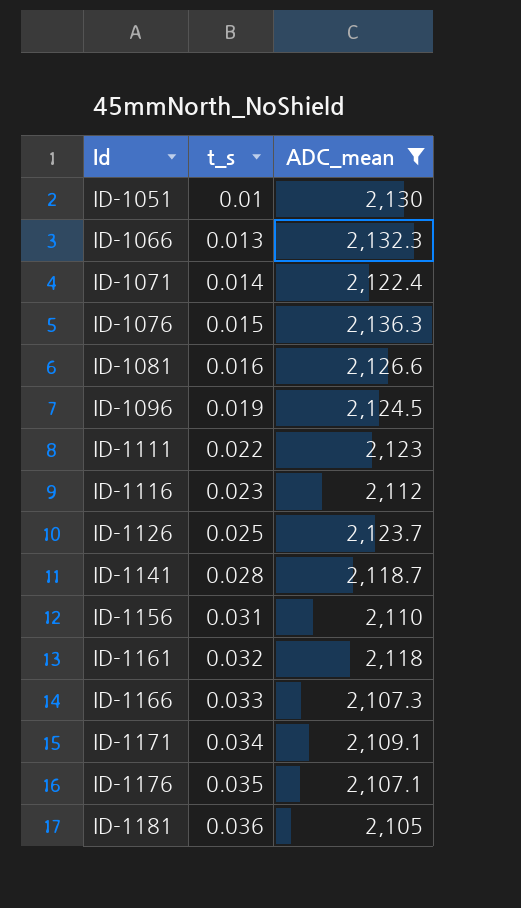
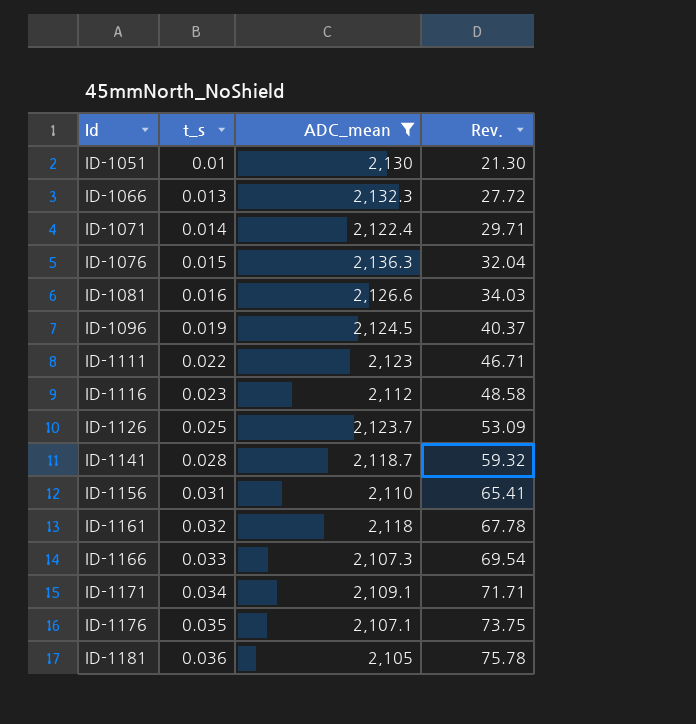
column Rev. | formula: none -> [t_s] * [ADC_mean]

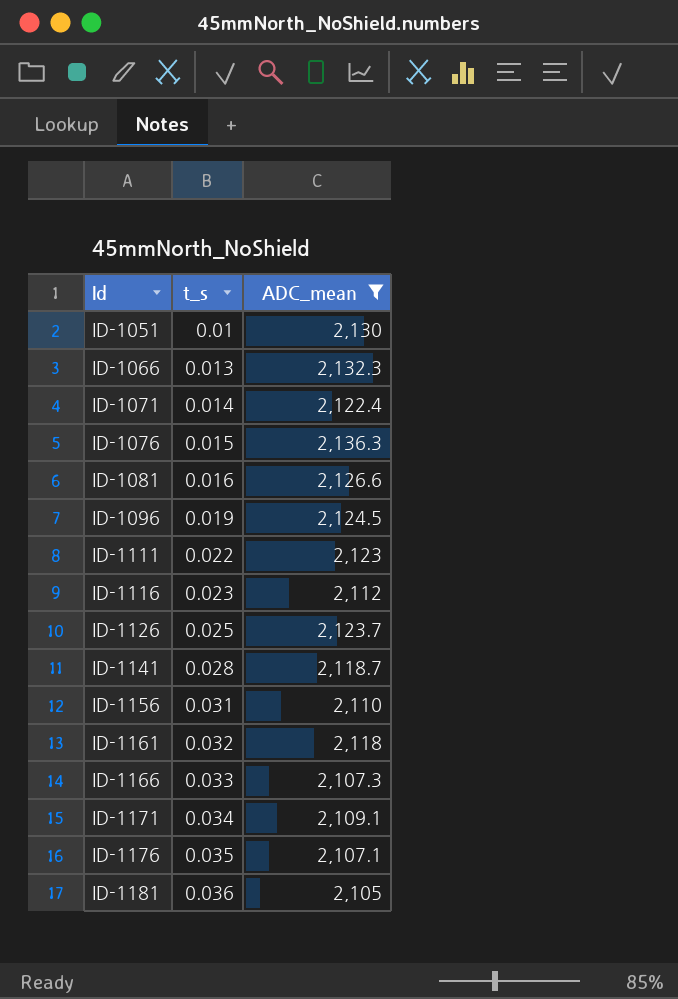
column Rev. | formula: [t_s] * [ADC_mean] -> none

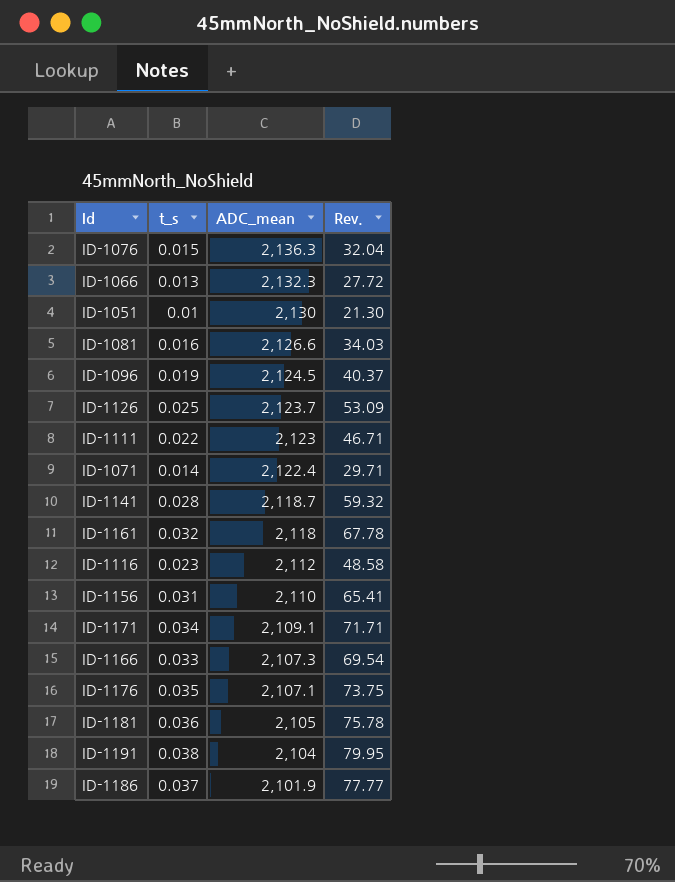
filter: ADC_mean >= 2,105 -> none
row order: Id ascending -> ADC_mean descending
column Rev. | formula: none -> [t_s] * [ADC_mean]

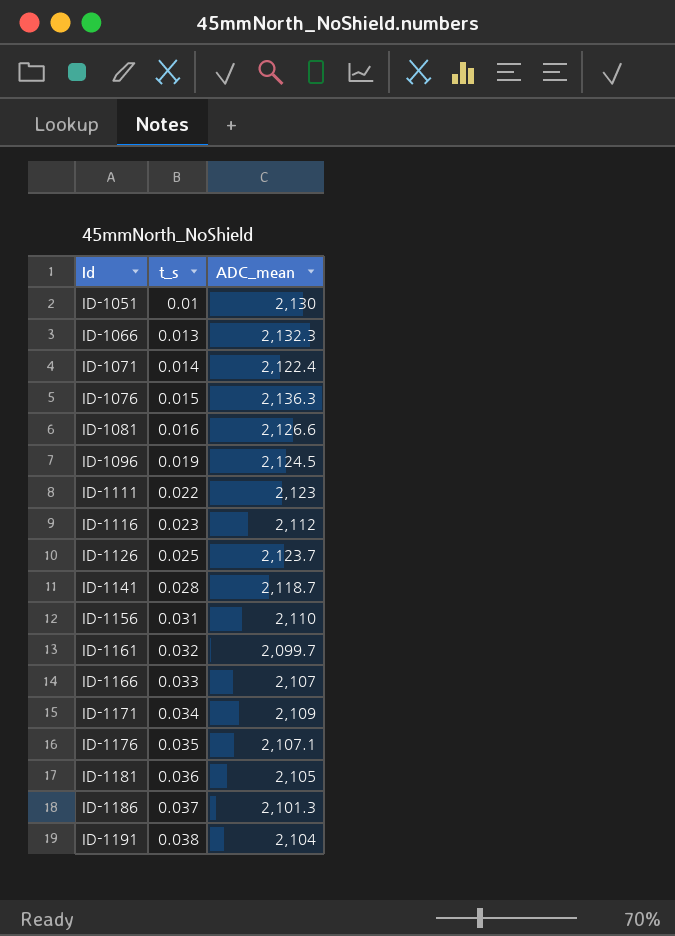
row order: ADC_mean descending -> Id ascending
column Rev. | formula: [t_s] * [ADC_mean] -> none
ID-1161 | ADC_mean: 2,118 -> 2,099.7
ID-1166 | ADC_mean: 2,107.3 -> 2,107
ID-1171 | ADC_mean: 2,109.1 -> 2,109
ID-1186 | ADC_mean: 2,101.9 -> 2,101.3

